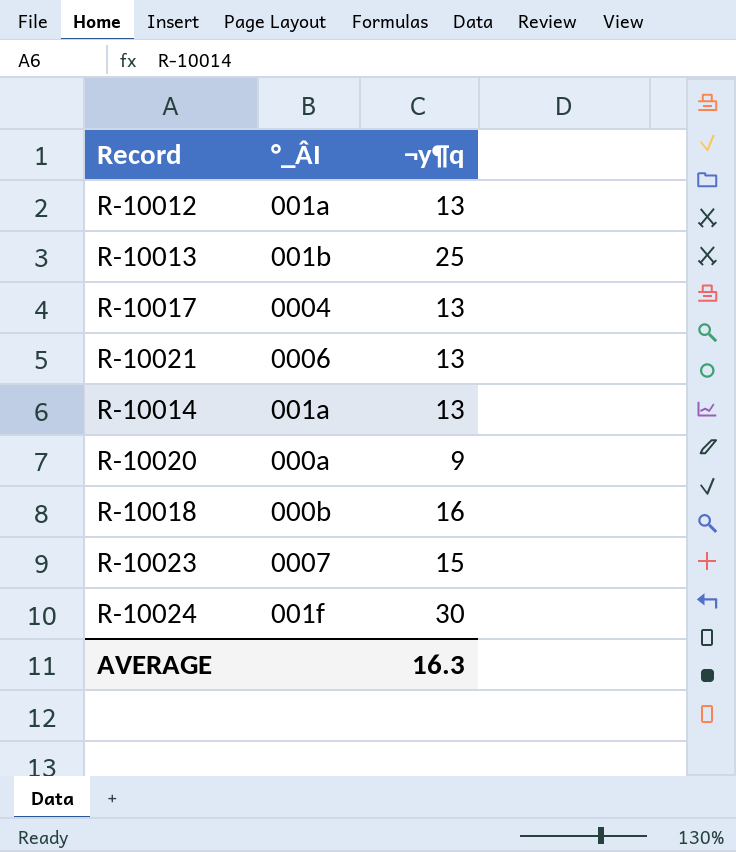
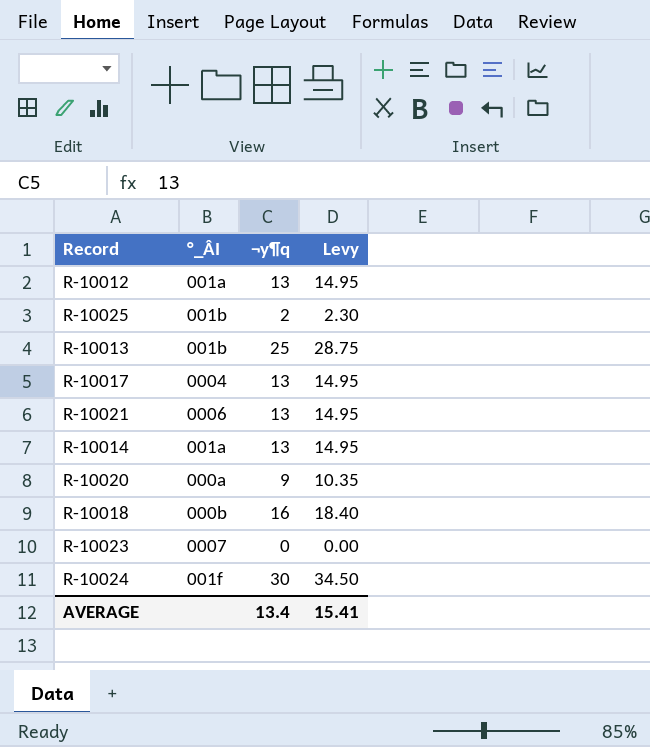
column Levy | formula: none -> [¬y¶q] * 1.15
row R-10025: none -> 001b | 2 | 2.30
R-10023 | ¬y¶q: 15 -> 0
AVERAGE | ¬y¶q: 16.3 -> 13.4

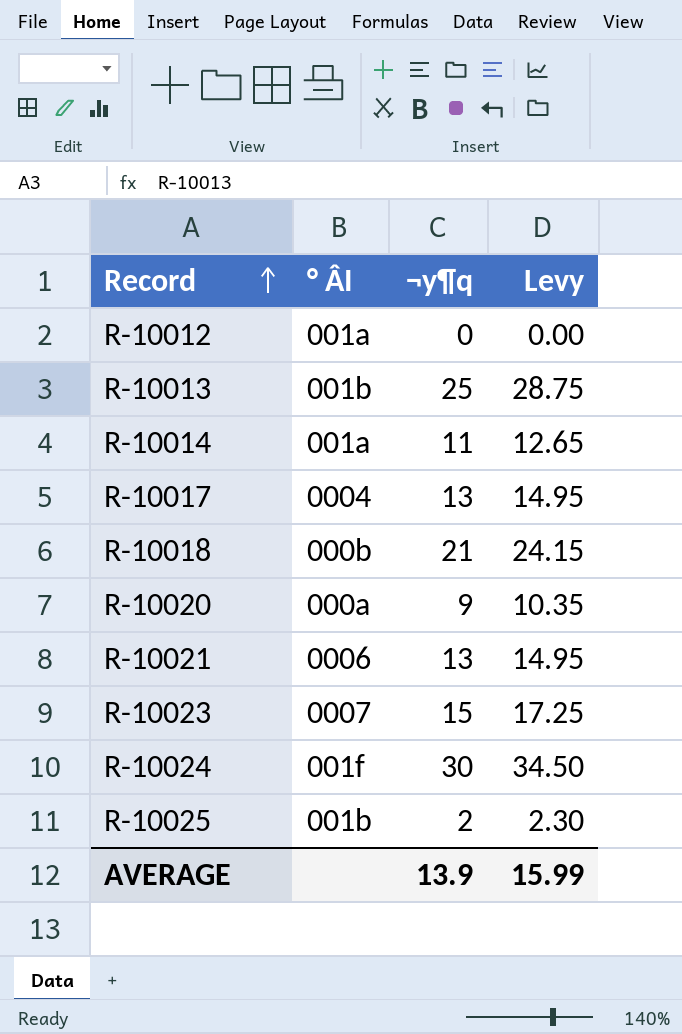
row order: none -> Record ascending
column name: °_ÂI -> ° ÂI
R-10012 | ¬y¶q: 13 -> 0
R-10012 | Levy: 14.95 -> 0.00
R-10014 | ¬y¶q: 13 -> 11
R-10014 | Levy: 14.95 -> 12.65
R-10018 | ¬y¶q: 16 -> 21
R-10018 | Levy: 18.40 -> 24.15
R-10023 | ¬y¶q: 0 -> 15
R-10023 | Levy: 0.00 -> 17.25
AVERAGE | ¬y¶q: 13.4 -> 13.9
AVERAGE | Levy: 15.41 -> 15.99

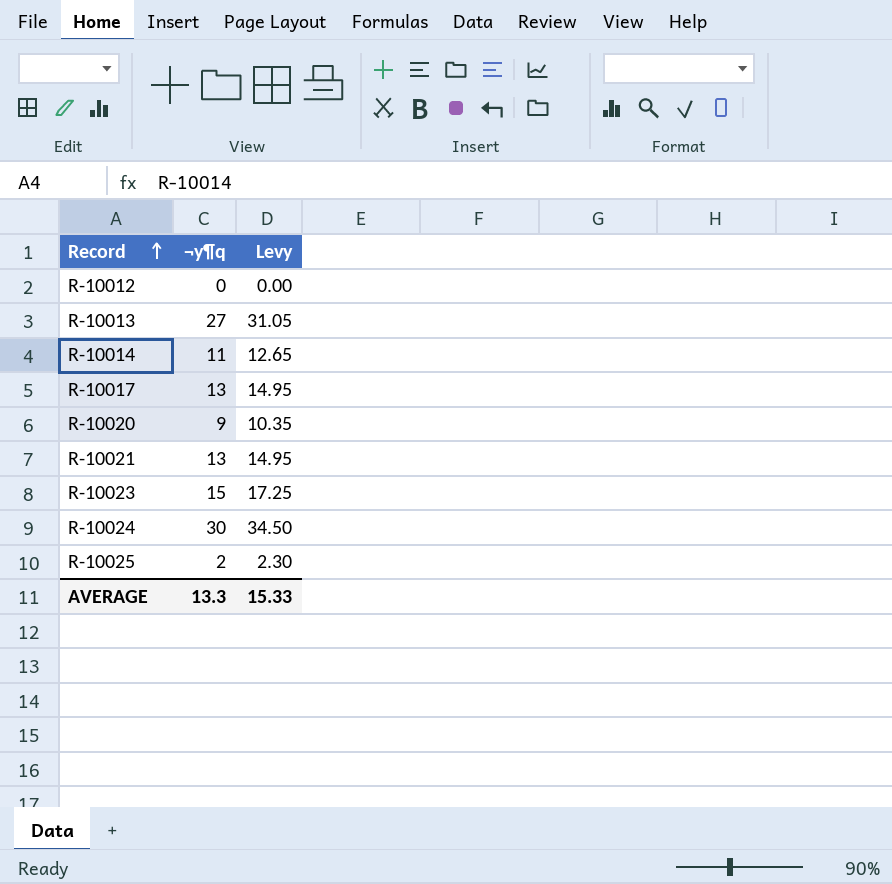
column ° ÂI | position: 2 -> none
row R-10018: 000b | 21 | 24.15 -> none
R-10013 | ¬y¶q: 25 -> 27
R-10013 | Levy: 28.75 -> 31.05
AVERAGE | ¬y¶q: 13.9 -> 13.3
AVERAGE | Levy: 15.99 -> 15.33

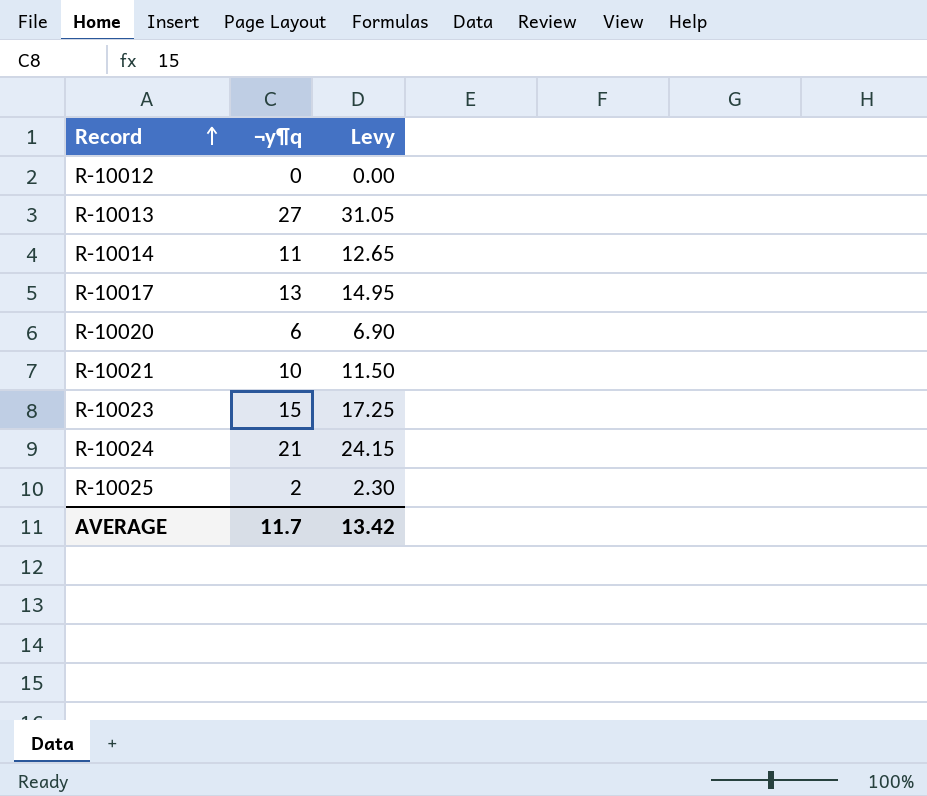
R-10020 | ¬y¶q: 9 -> 6
R-10020 | Levy: 10.35 -> 6.90
R-10021 | ¬y¶q: 13 -> 10
R-10021 | Levy: 14.95 -> 11.50
R-10024 | ¬y¶q: 30 -> 21
R-10024 | Levy: 34.50 -> 24.15
AVERAGE | ¬y¶q: 13.3 -> 11.7
AVERAGE | Levy: 15.33 -> 13.42

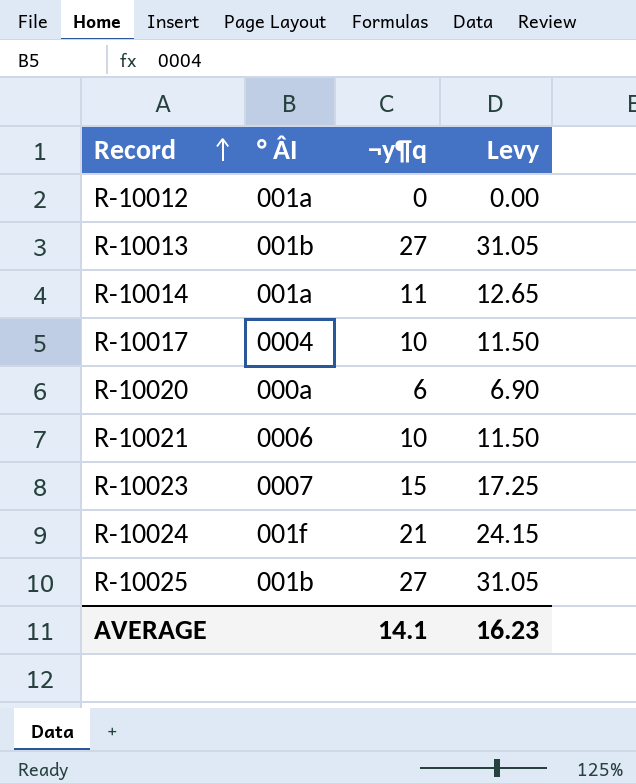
column ° ÂI | position: none -> 2
R-10017 | ¬y¶q: 13 -> 10
R-10017 | Levy: 14.95 -> 11.50
R-10025 | ¬y¶q: 2 -> 27
R-10025 | Levy: 2.30 -> 31.05
AVERAGE | ¬y¶q: 11.7 -> 14.1
AVERAGE | Levy: 13.42 -> 16.23

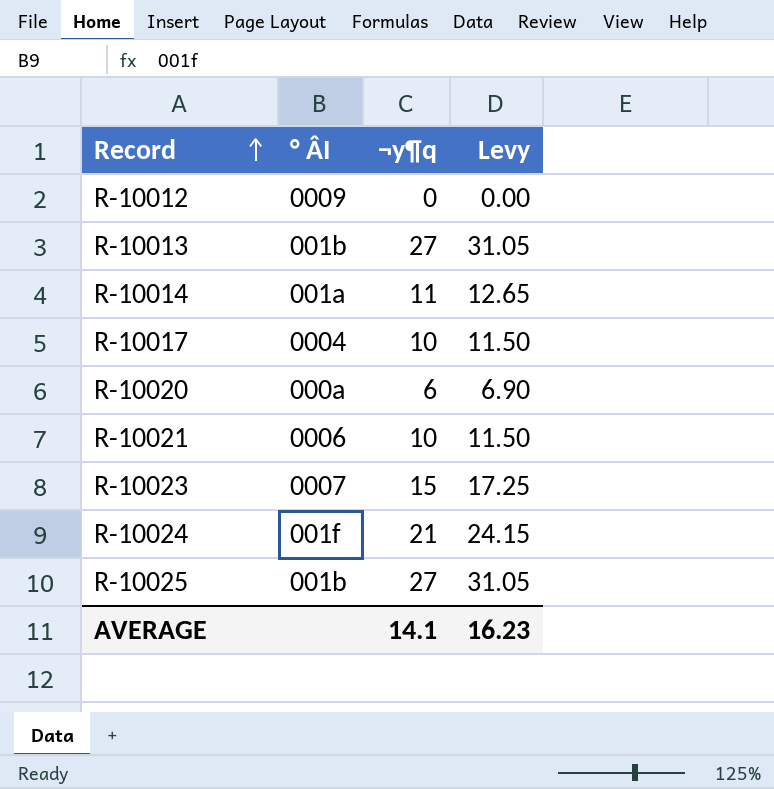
R-10012 | ° ÂI: 001a -> 0009

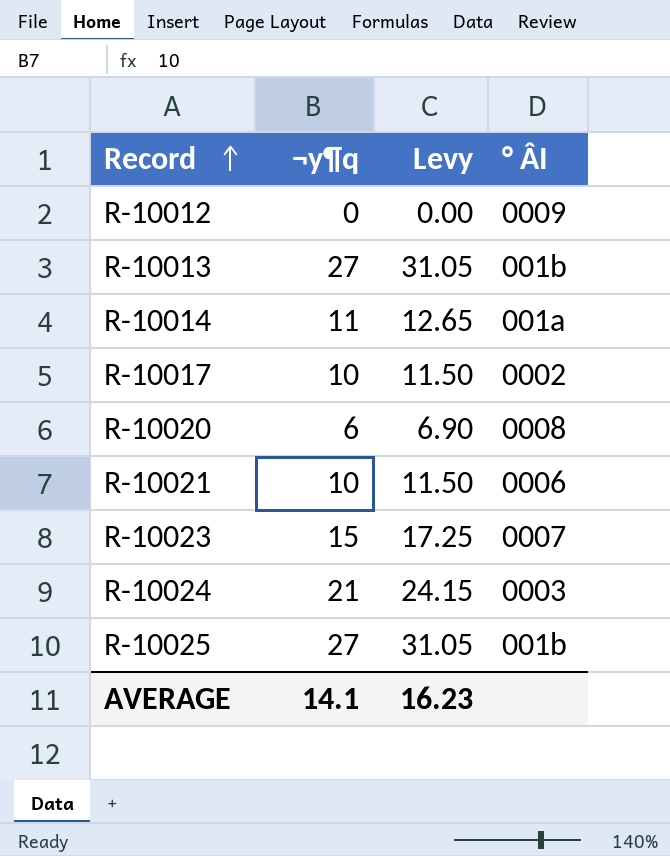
column ° ÂI | position: 2 -> 4
R-10017 | ° ÂI: 0004 -> 0002
R-10020 | ° ÂI: 000a -> 0008
R-10024 | ° ÂI: 001f -> 0003

